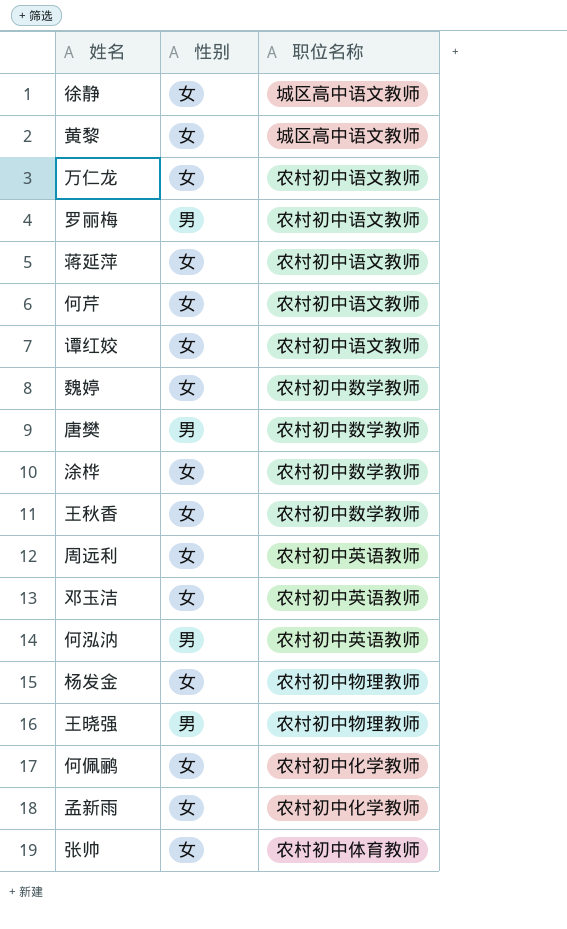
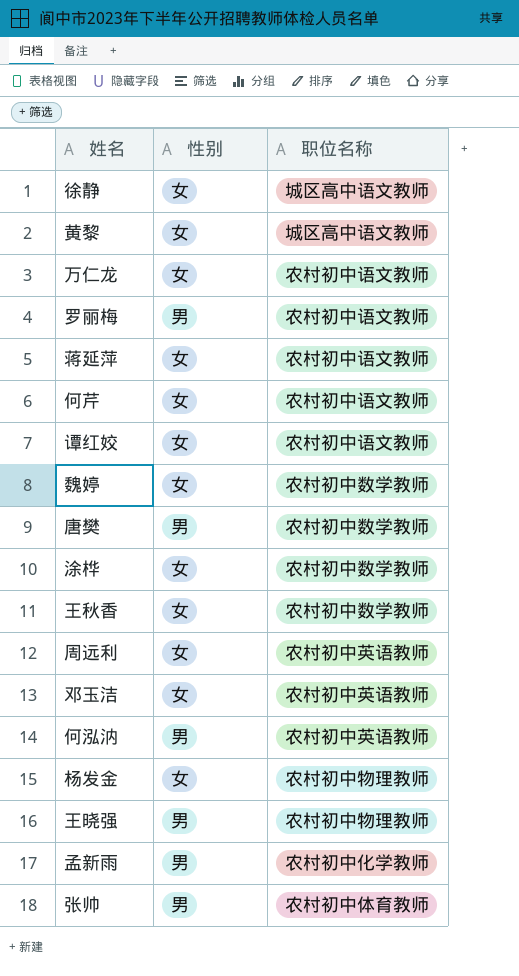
row 何佩鹂: 女 | 农村初中化学教师 -> none
孟新雨 | 性别: 女 -> 男
张帅 | 性别: 女 -> 男

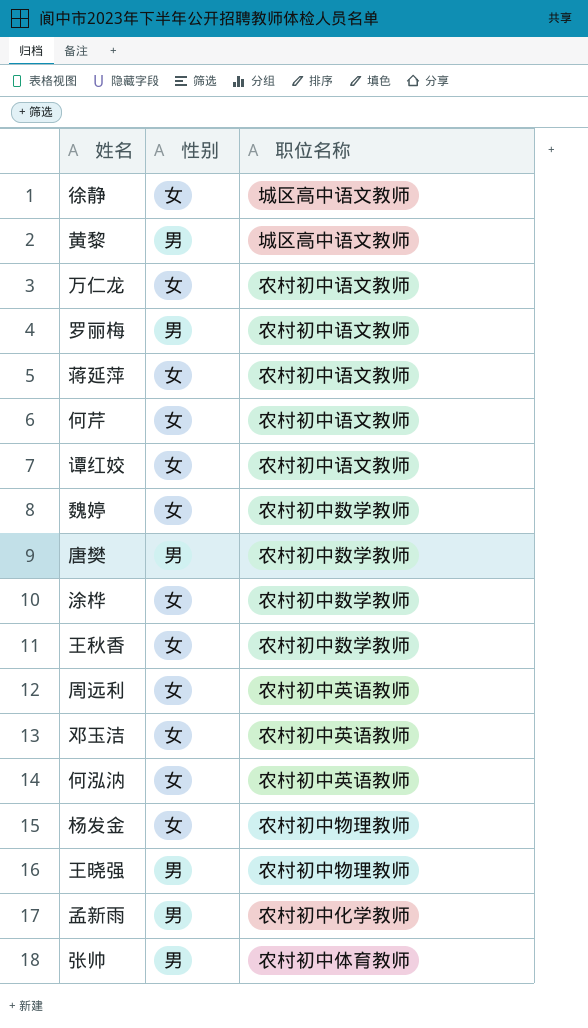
黄黎 | 性别: 女 -> 男
何泓汭 | 性别: 男 -> 女

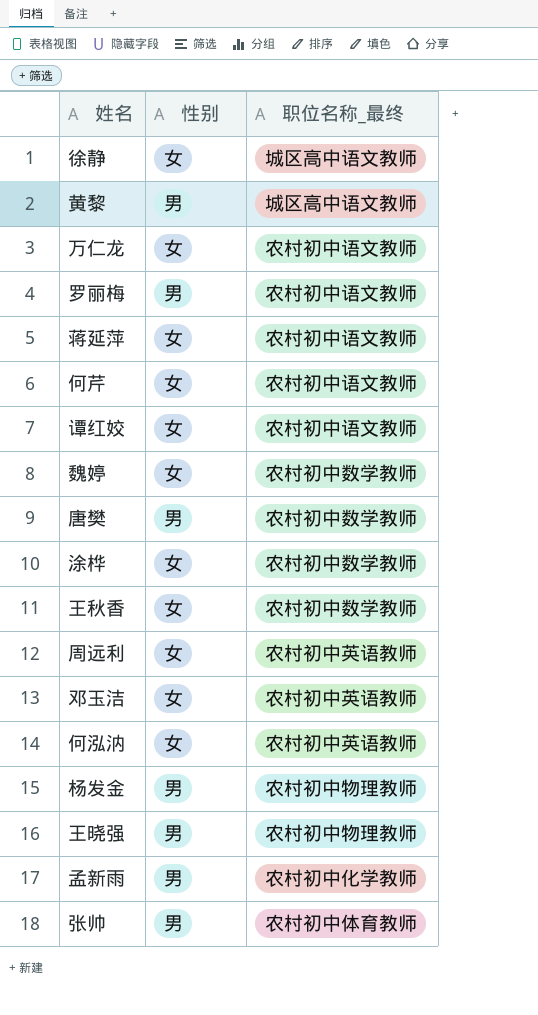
column name: 职位名称 -> 职位名称_最终
杨发金 | 性别: 女 -> 男

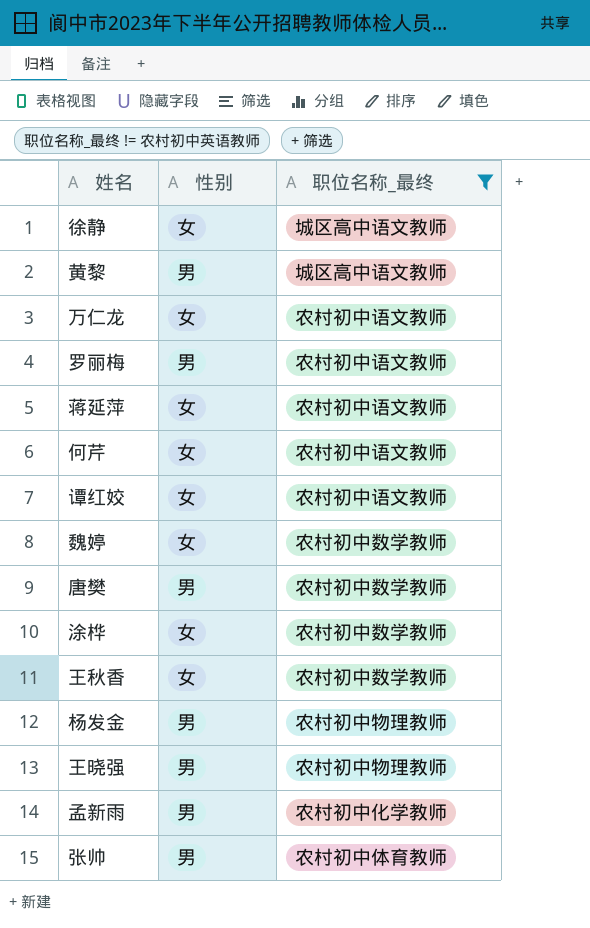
filter: none -> 职位名称_最终 != 农村初中英语教师

